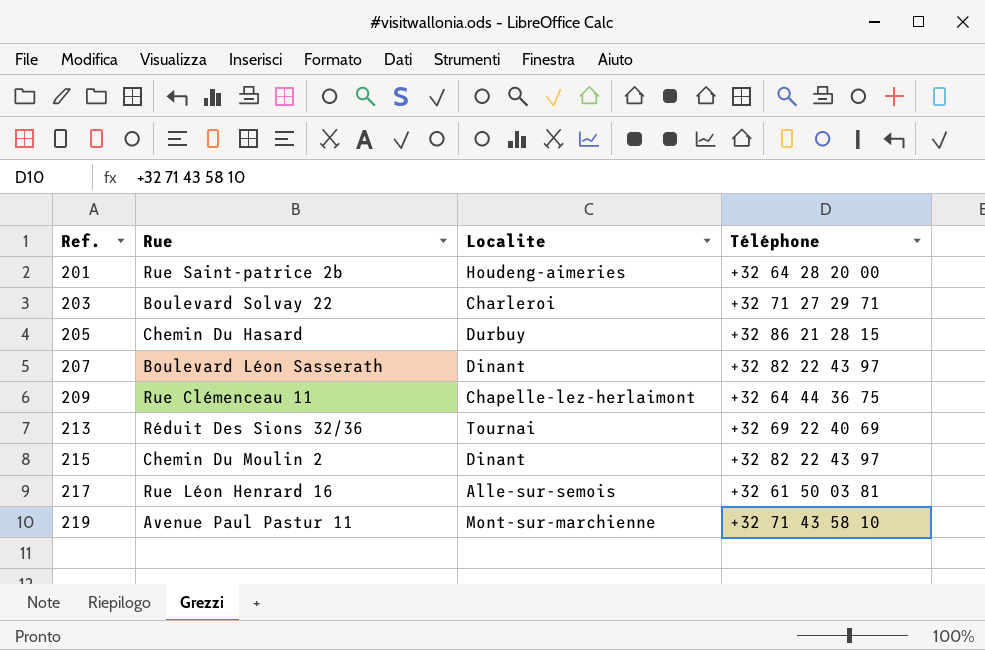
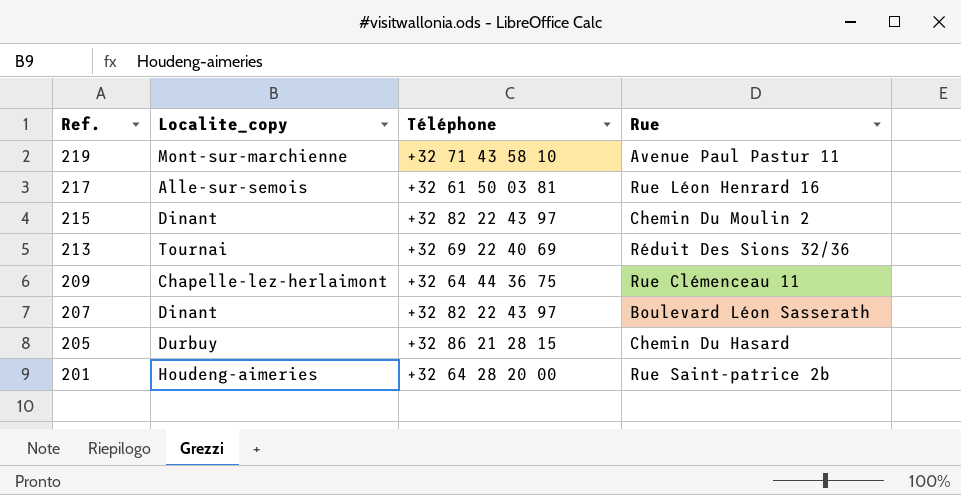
row order: Ref. ascending -> Ref. descending
column name: Localite -> Localite_copy
column Rue | position: 2 -> 4
row 203: Boulevard Solvay 22 | Charleroi | +32 71 27 29 71 -> none

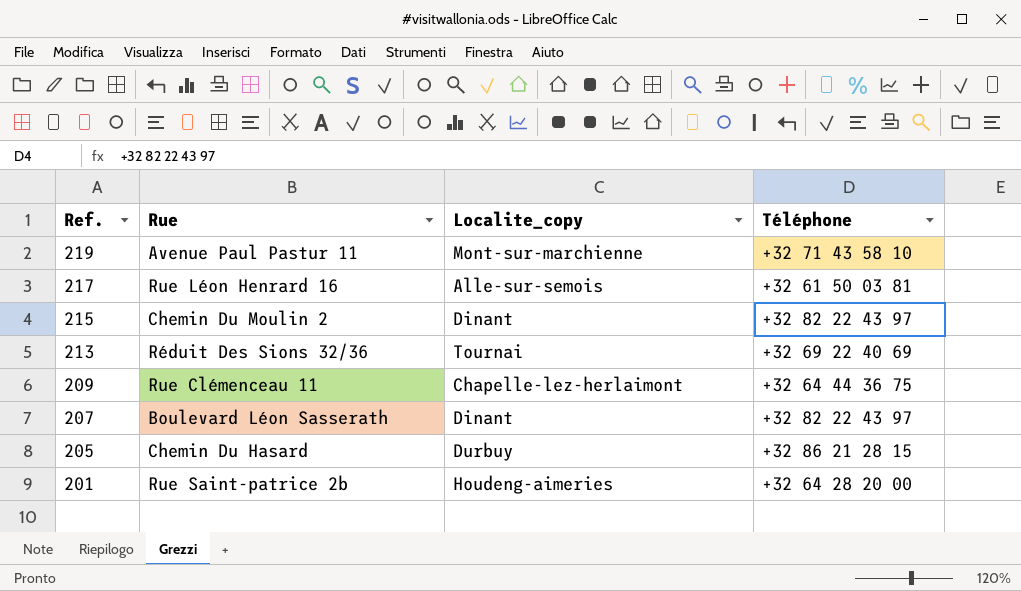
column Rue | position: 4 -> 2

